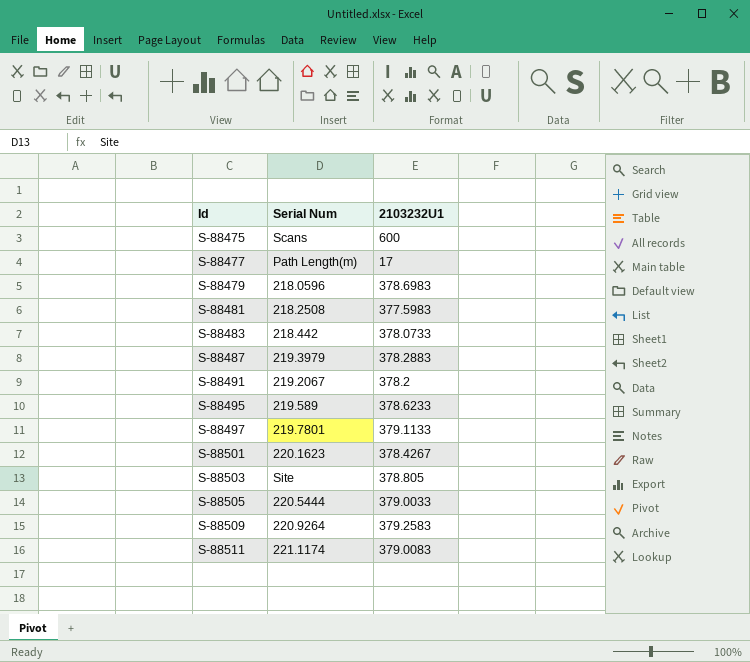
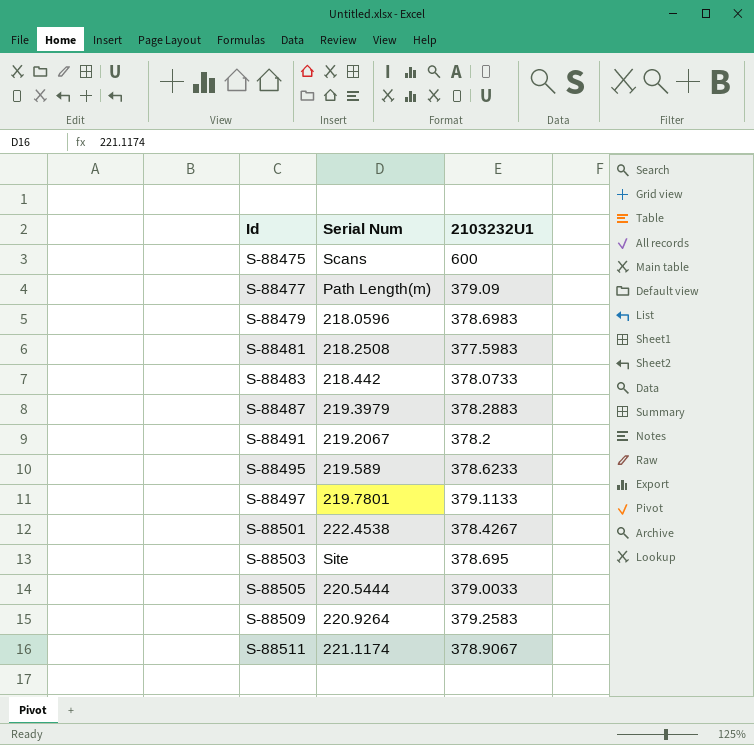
S-88477 | 2103232U1: 17 -> 379.09
S-88501 | Serial Num: 220.1623 -> 222.4538
S-88503 | 2103232U1: 378.805 -> 378.695
S-88511 | 2103232U1: 379.0083 -> 378.9067

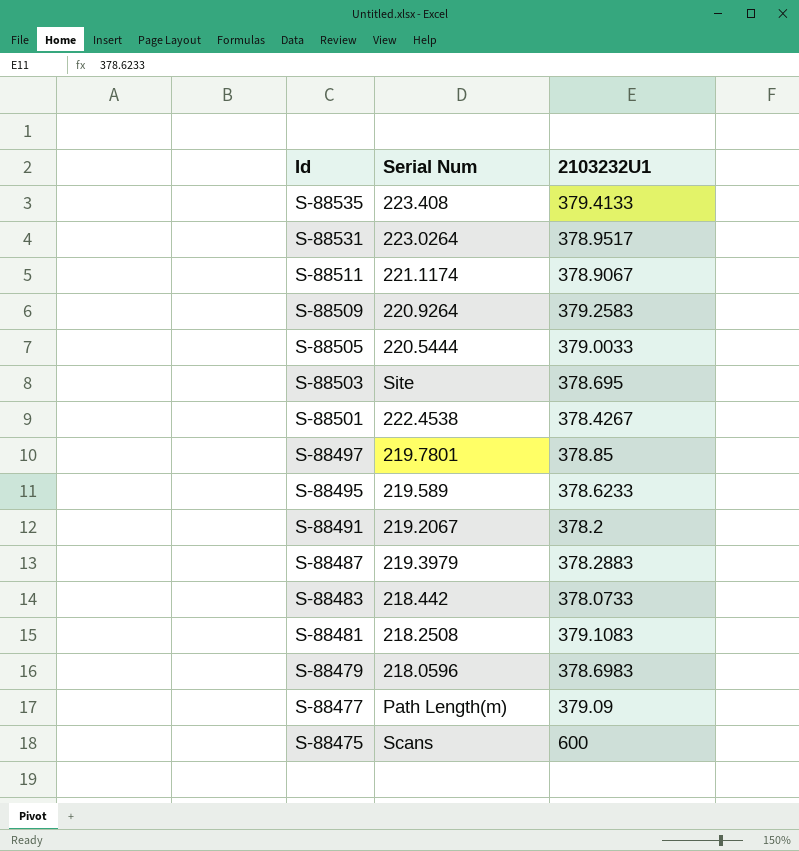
row order: Id ascending -> Id descending
row S-88535: none -> 223.408 | 379.4133
row S-88531: none -> 223.0264 | 378.9517
S-88497 | 2103232U1: 379.1133 -> 378.85
S-88481 | 2103232U1: 377.5983 -> 379.1083

